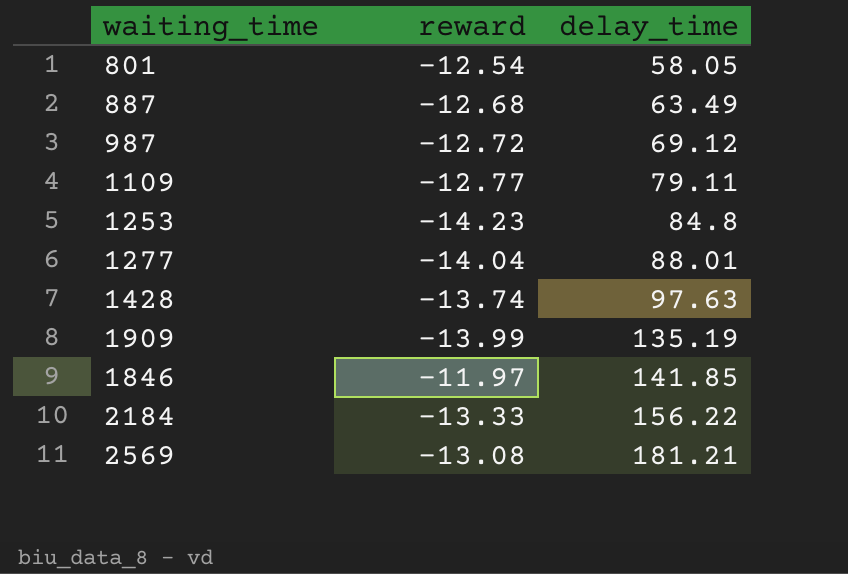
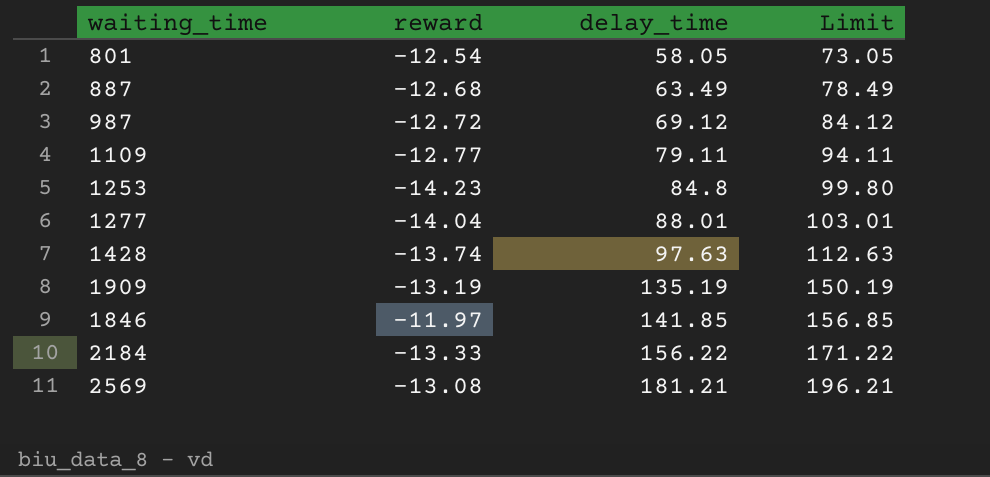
column Limit | formula: none -> [delay_time] + 15
1909 | reward: -13.99 -> -13.19

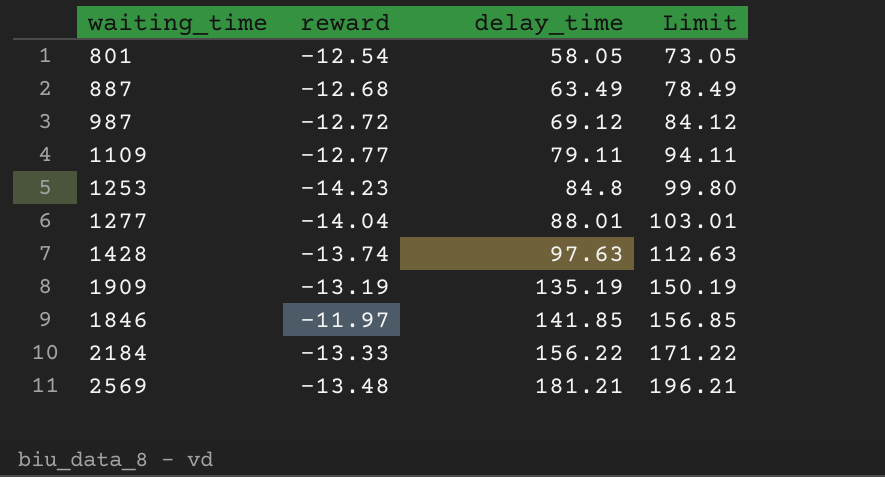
2569 | reward: -13.08 -> -13.48

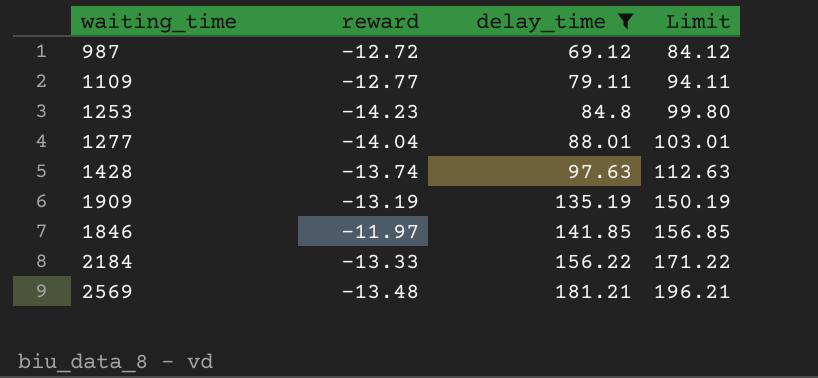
filter: none -> delay_time >= 69.12

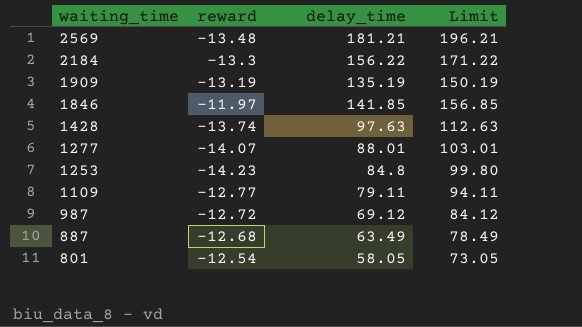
filter: delay_time >= 69.12 -> none
row order: delay_time ascending -> waiting_time descending
2184 | reward: -13.33 -> -13.3
1277 | reward: -14.04 -> -14.07

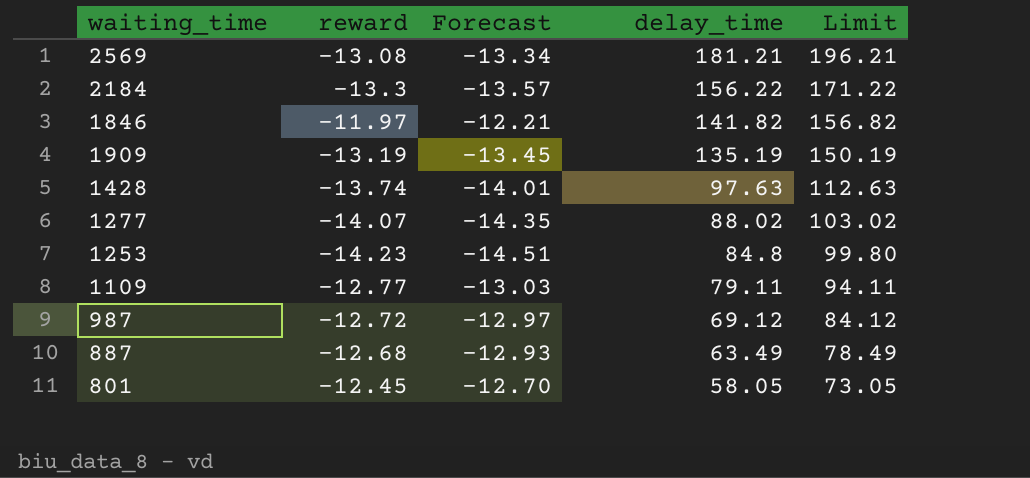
row order: waiting_time descending -> delay_time descending
column Forecast | formula: none -> [reward] * 1.02
2569 | reward: -13.48 -> -13.08
1846 | delay_time: 141.85 -> 141.82
1846 | Limit: 156.85 -> 156.82
1277 | delay_time: 88.01 -> 88.02
1277 | Limit: 103.01 -> 103.02
801 | reward: -12.54 -> -12.45

